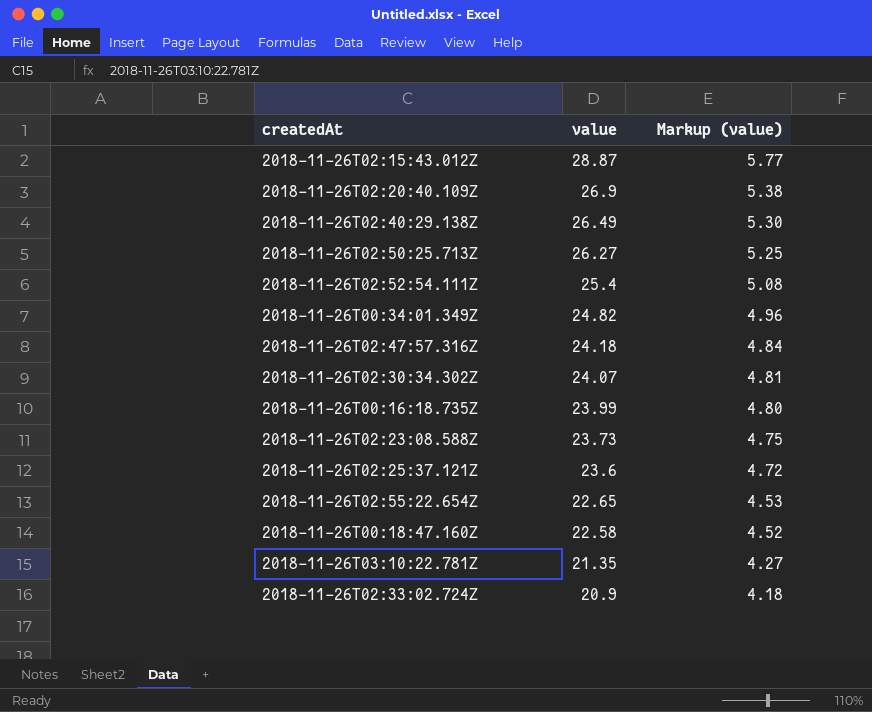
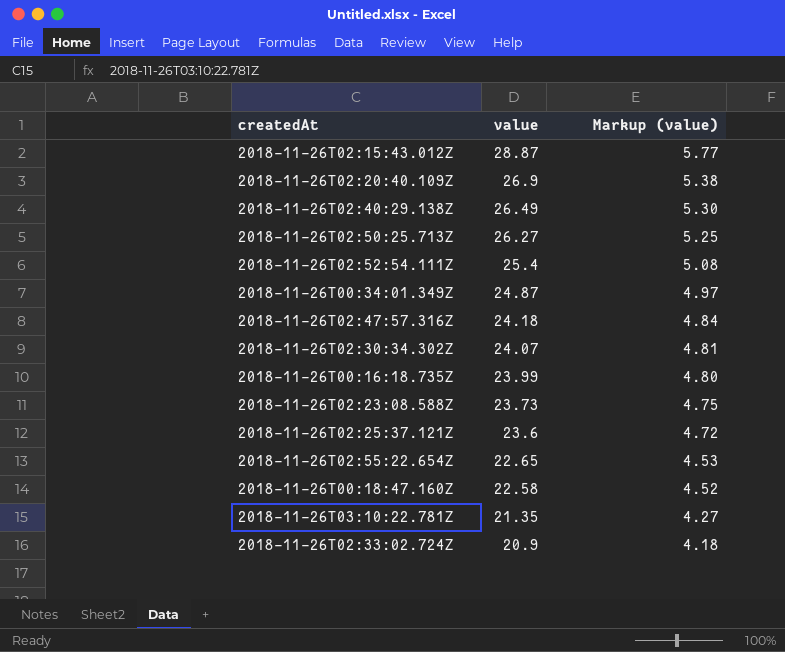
2018-11-26T00:34:01.349Z | value: 24.82 -> 24.87
2018-11-26T00:34:01.349Z | Markup (value): 4.96 -> 4.97

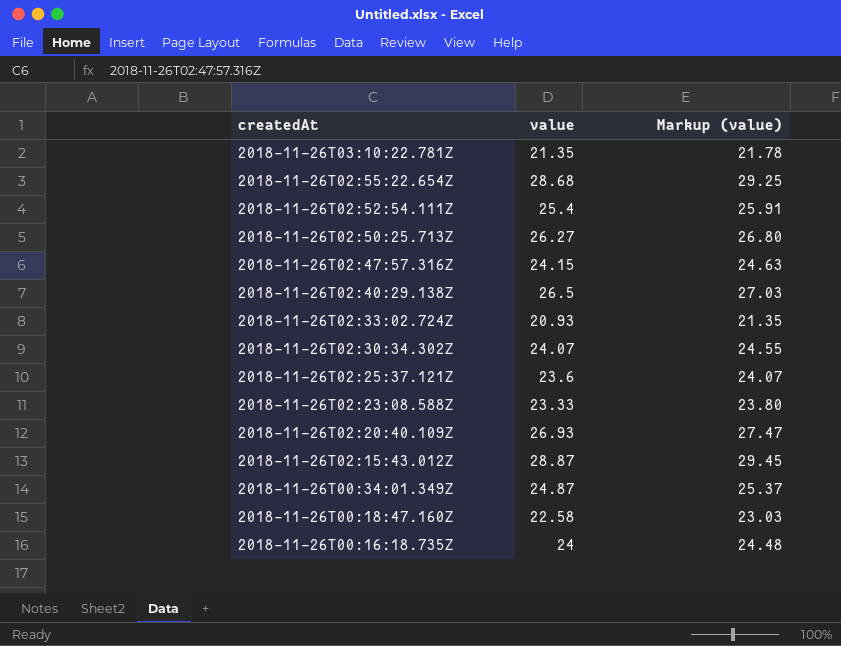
row order: value descending -> createdAt descending
column Markup (value) | formula: [value] * 0.2 -> [value] * 1.02
2018-11-26T02:55:22.654Z | value: 22.65 -> 28.68
2018-11-26T02:47:57.316Z | value: 24.18 -> 24.15
2018-11-26T02:40:29.138Z | value: 26.49 -> 26.5
2018-11-26T02:33:02.724Z | value: 20.9 -> 20.93
2018-11-26T02:23:08.588Z | value: 23.73 -> 23.33
2018-11-26T02:20:40.109Z | value: 26.9 -> 26.93
2018-11-26T00:16:18.735Z | value: 23.99 -> 24

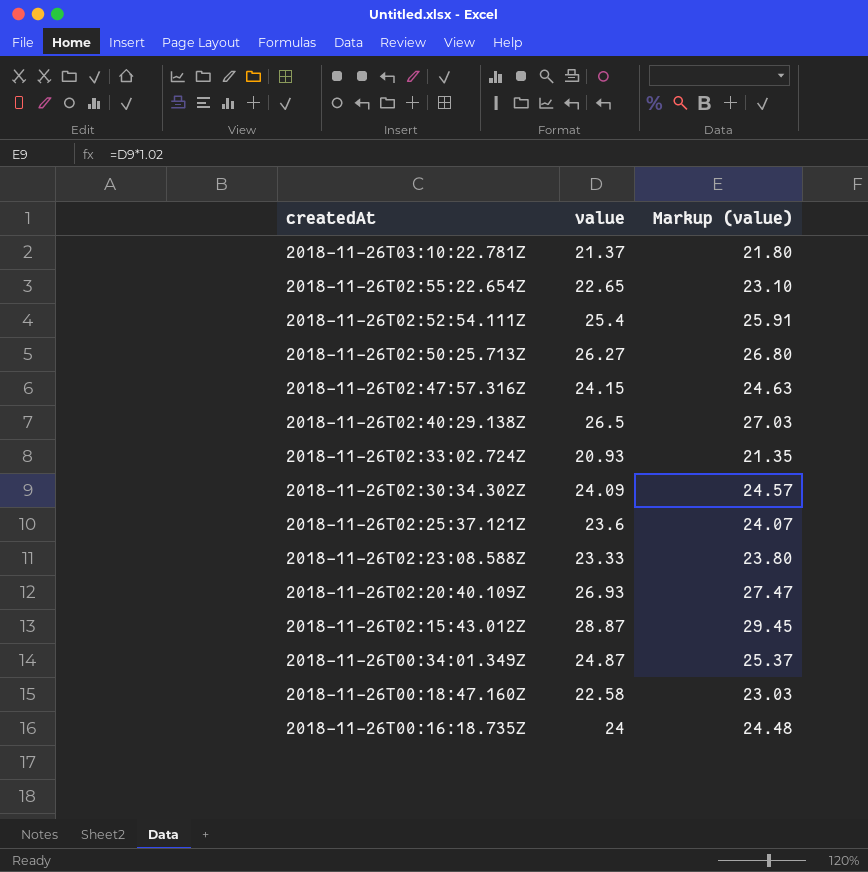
2018-11-26T03:10:22.781Z | value: 21.35 -> 21.37
2018-11-26T03:10:22.781Z | Markup (value): 21.78 -> 21.80
2018-11-26T02:55:22.654Z | value: 28.68 -> 22.65
2018-11-26T02:55:22.654Z | Markup (value): 29.25 -> 23.10
2018-11-26T02:30:34.302Z | value: 24.07 -> 24.09
2018-11-26T02:30:34.302Z | Markup (value): 24.55 -> 24.57

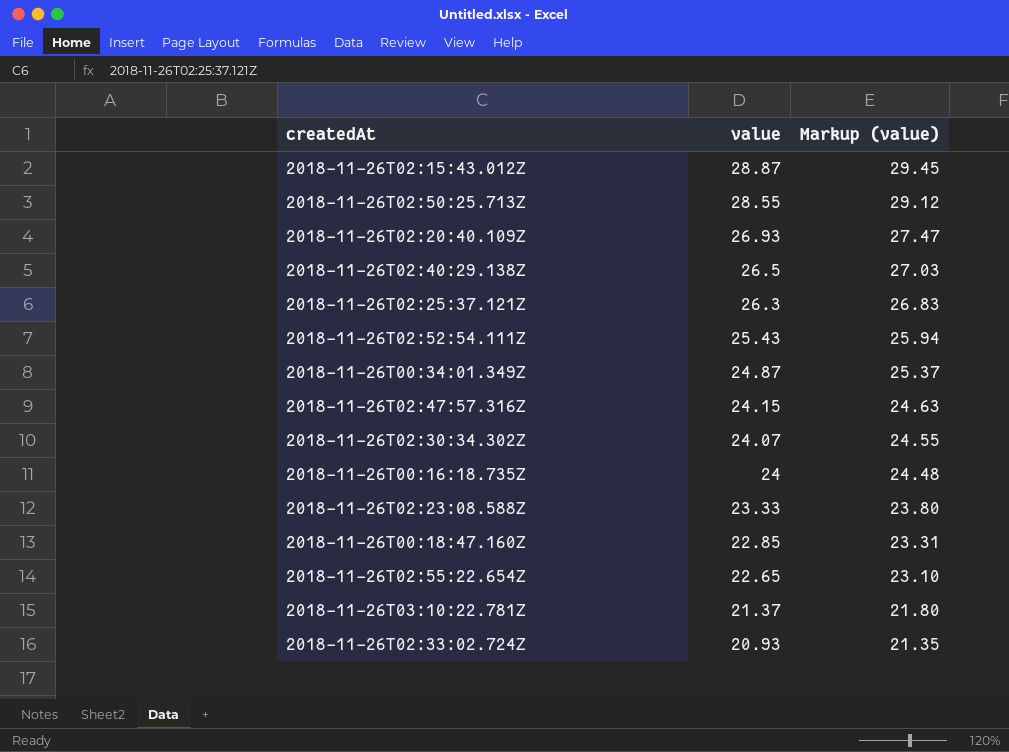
row order: createdAt descending -> value descending
2018-11-26T02:50:25.713Z | value: 26.27 -> 28.55
2018-11-26T02:50:25.713Z | Markup (value): 26.80 -> 29.12
2018-11-26T02:25:37.121Z | value: 23.6 -> 26.3
2018-11-26T02:25:37.121Z | Markup (value): 24.07 -> 26.83
2018-11-26T02:52:54.111Z | value: 25.4 -> 25.43
2018-11-26T02:52:54.111Z | Markup (value): 25.91 -> 25.94
2018-11-26T02:30:34.302Z | value: 24.09 -> 24.07
2018-11-26T02:30:34.302Z | Markup (value): 24.57 -> 24.55
2018-11-26T00:18:47.160Z | value: 22.58 -> 22.85
2018-11-26T00:18:47.160Z | Markup (value): 23.03 -> 23.31

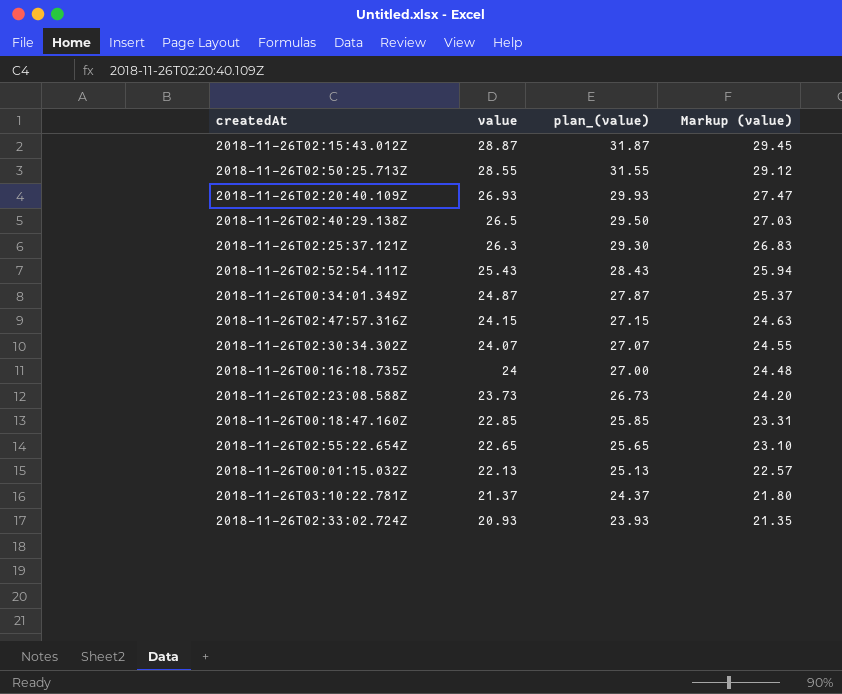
column plan_(value) | formula: none -> [value] + 3
2018-11-26T02:23:08.588Z | value: 23.33 -> 23.73
2018-11-26T02:23:08.588Z | Markup (value): 23.80 -> 24.20
row 2018-11-26T00:01:15.032Z: none -> 22.13 | 25.13 | 22.57

